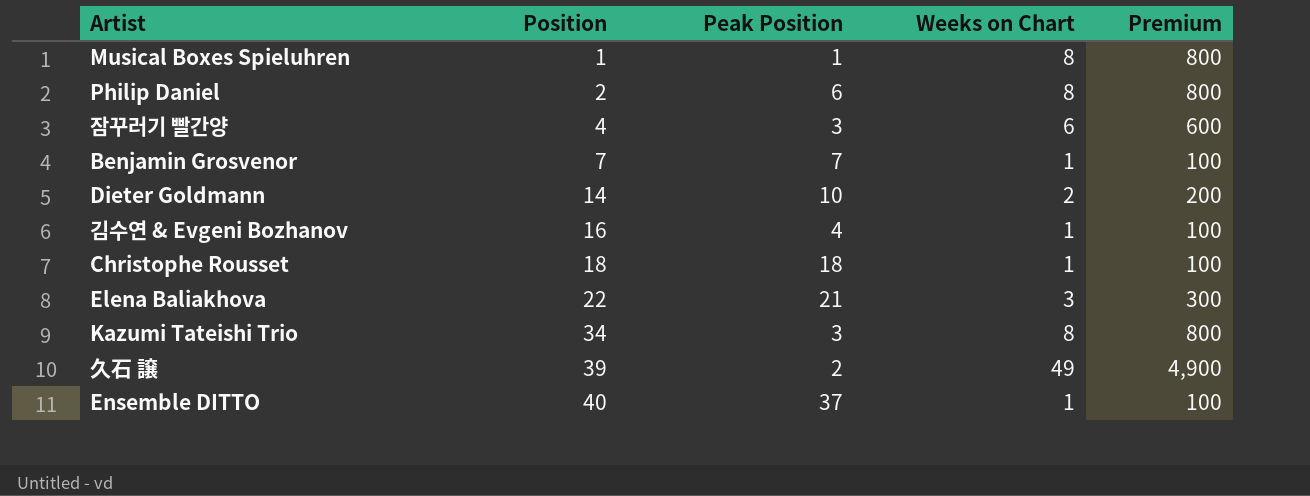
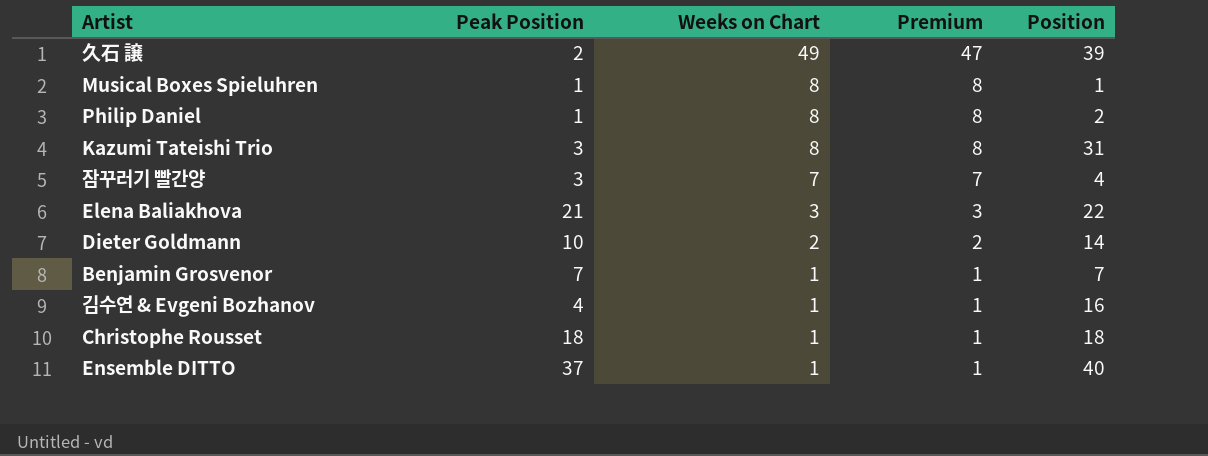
row order: Position ascending -> Weeks on Chart descending
column Premium | formula: [Weeks on Chart] * 100 -> [Weeks on Chart] * 0.95
column Position | position: 2 -> 5
Philip Daniel | Peak Position: 6 -> 1
Kazumi Tateishi Trio | Position: 34 -> 31
잠꾸러기 빨간양 | Weeks on Chart: 6 -> 7

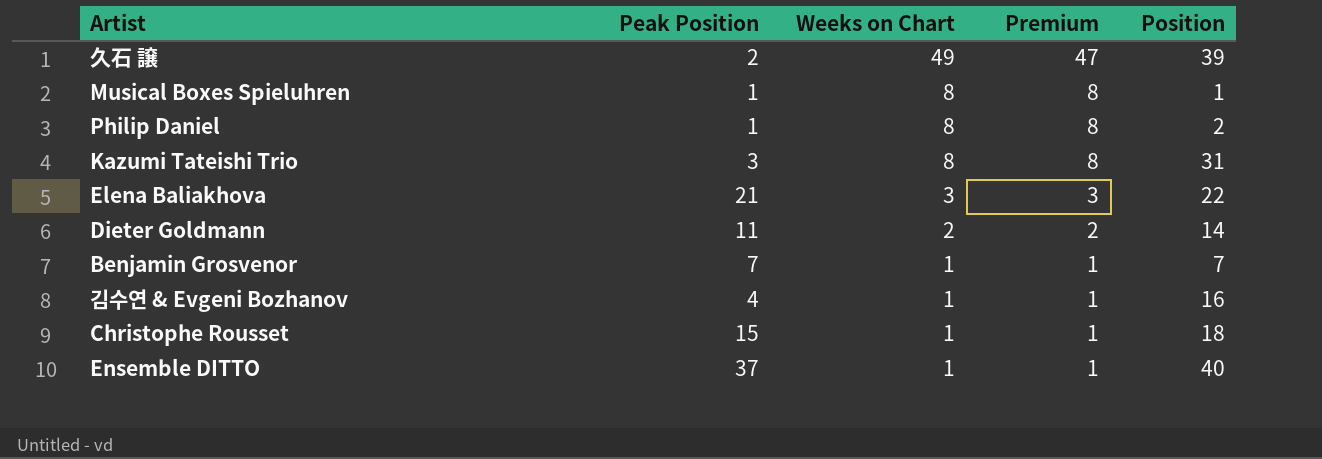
row 잠꾸러기 빨간양: 3 | 7 | 7 | 4 -> none
Dieter Goldmann | Peak Position: 10 -> 11
Christophe Rousset | Peak Position: 18 -> 15

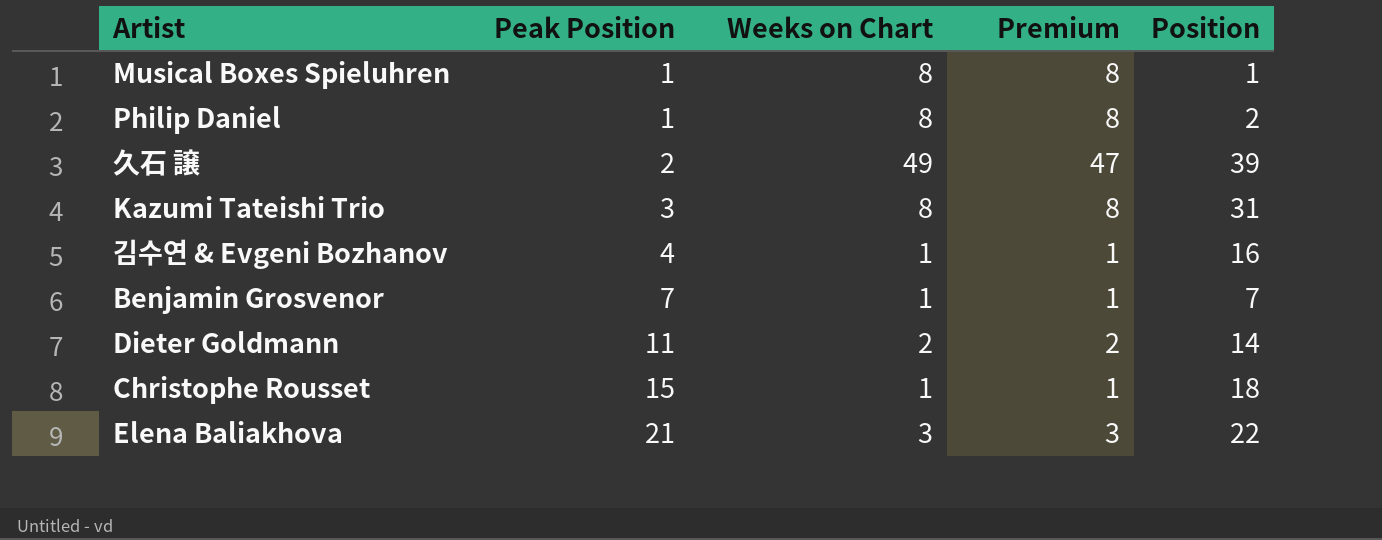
row order: Weeks on Chart descending -> Peak Position ascending
row Ensemble DITTO: 37 | 1 | 1 | 40 -> none

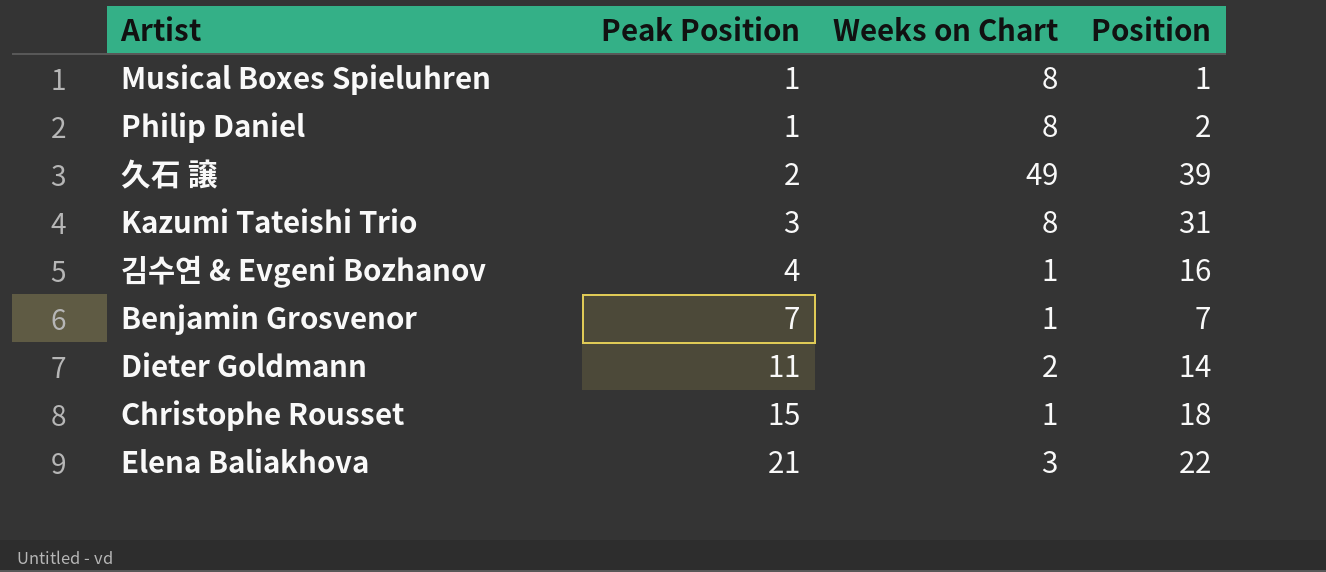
column Premium | formula: [Weeks on Chart] * 0.95 -> none

